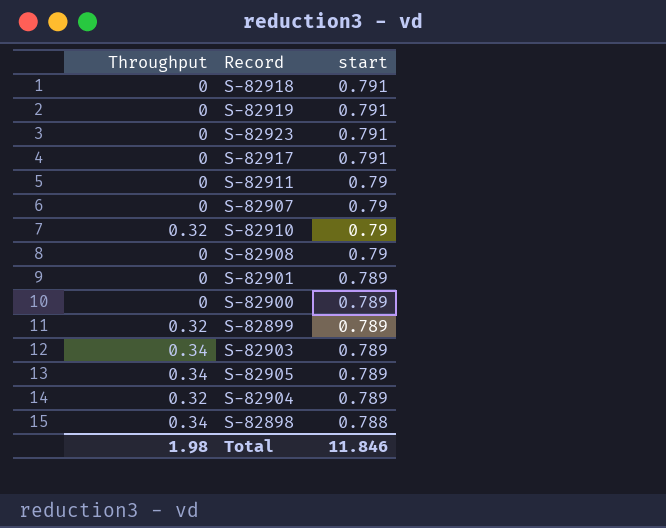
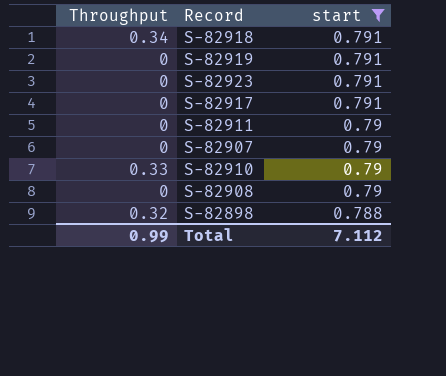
filter: none -> start != 0.789
S-82918 | Throughput: 0 -> 0.34
S-82910 | Throughput: 0.32 -> 0.33
S-82898 | Throughput: 0.34 -> 0.32
Total | Throughput: 1.98 -> 0.99
Total | start: 11.846 -> 7.112

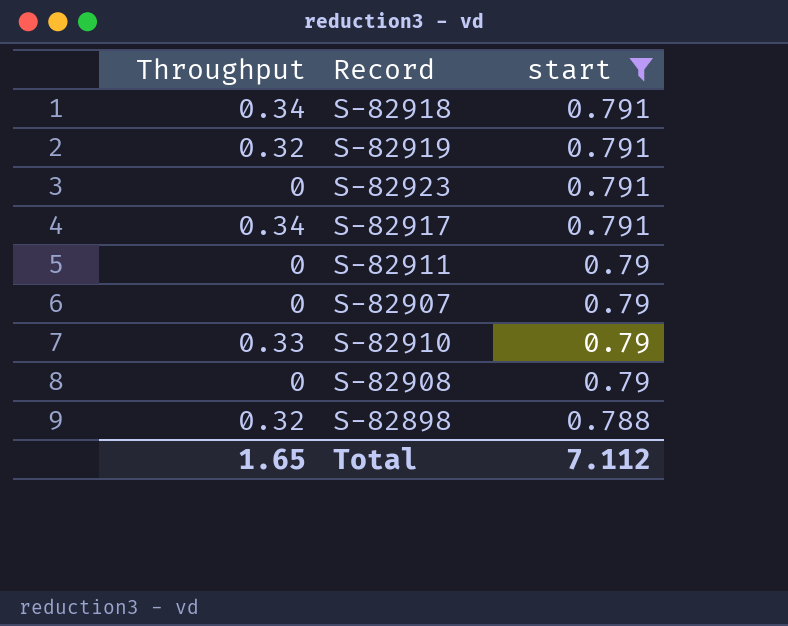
S-82919 | Throughput: 0 -> 0.32
S-82917 | Throughput: 0 -> 0.34
Total | Throughput: 0.99 -> 1.65

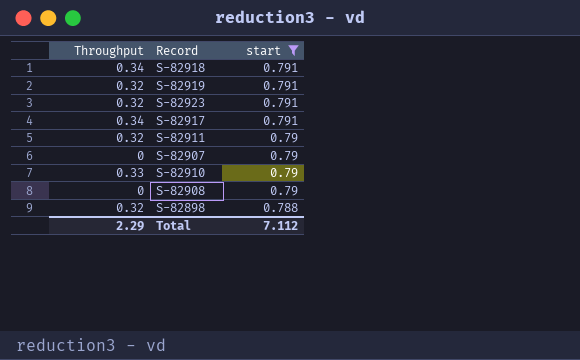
S-82923 | Throughput: 0 -> 0.32
S-82911 | Throughput: 0 -> 0.32
Total | Throughput: 1.65 -> 2.29

